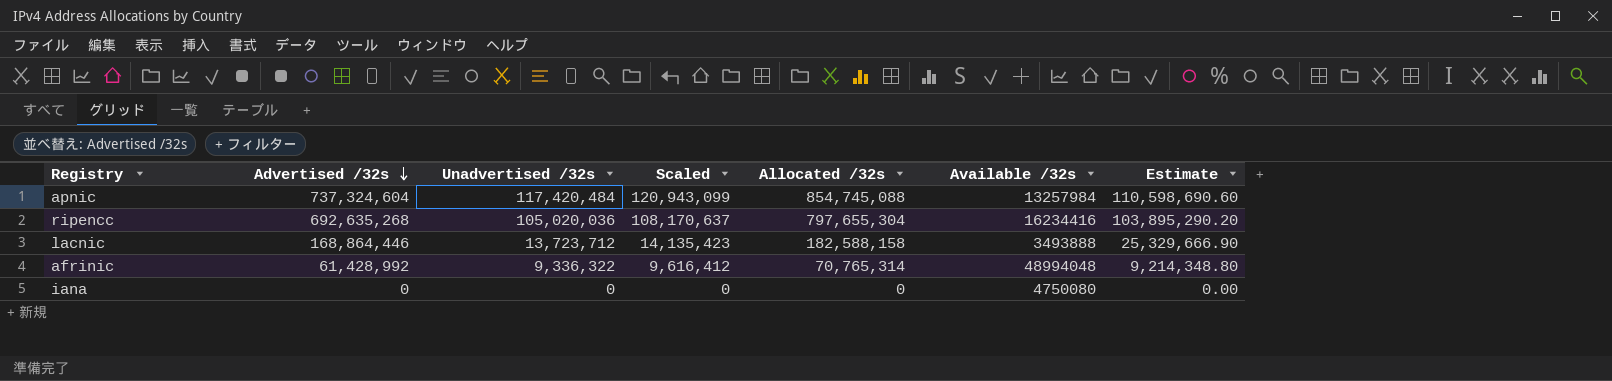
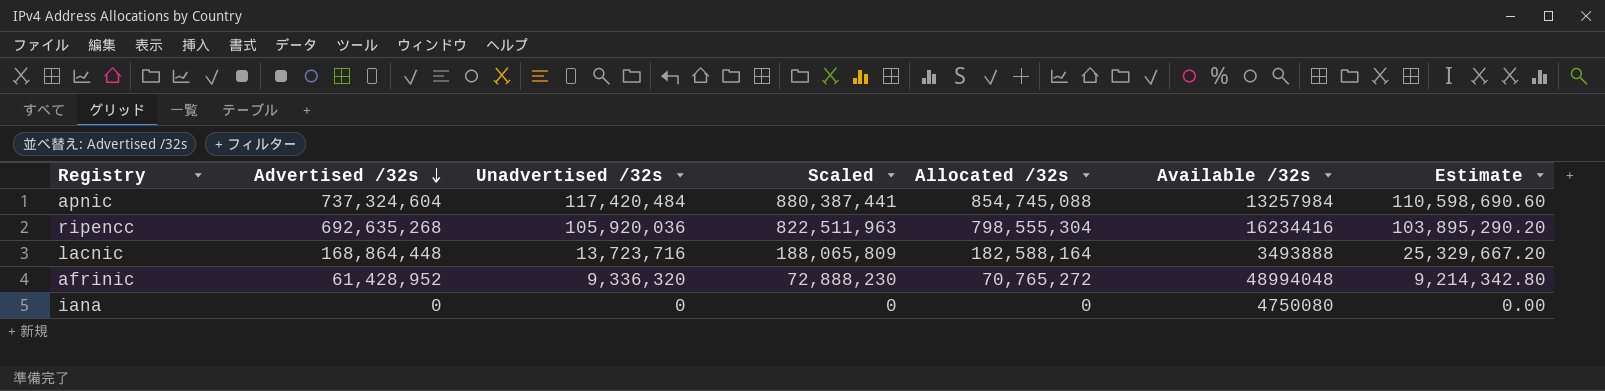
column Scaled | formula: [Unadvertised /32s] * 1.03 -> [Allocated /32s] * 1.03
ripencc | Unadvertised /32s: 105,020,036 -> 105,920,036
ripencc | Allocated /32s: 797,655,304 -> 798,555,304
lacnic | Advertised /32s: 168,864,446 -> 168,864,448
lacnic | Unadvertised /32s: 13,723,712 -> 13,723,716
lacnic | Allocated /32s: 182,588,158 -> 182,588,164
lacnic | Estimate: 25,329,666.90 -> 25,329,667.20
afrinic | Advertised /32s: 61,428,992 -> 61,428,952
afrinic | Unadvertised /32s: 9,336,322 -> 9,336,320
afrinic | Allocated /32s: 70,765,314 -> 70,765,272
afrinic | Estimate: 9,214,348.80 -> 9,214,342.80

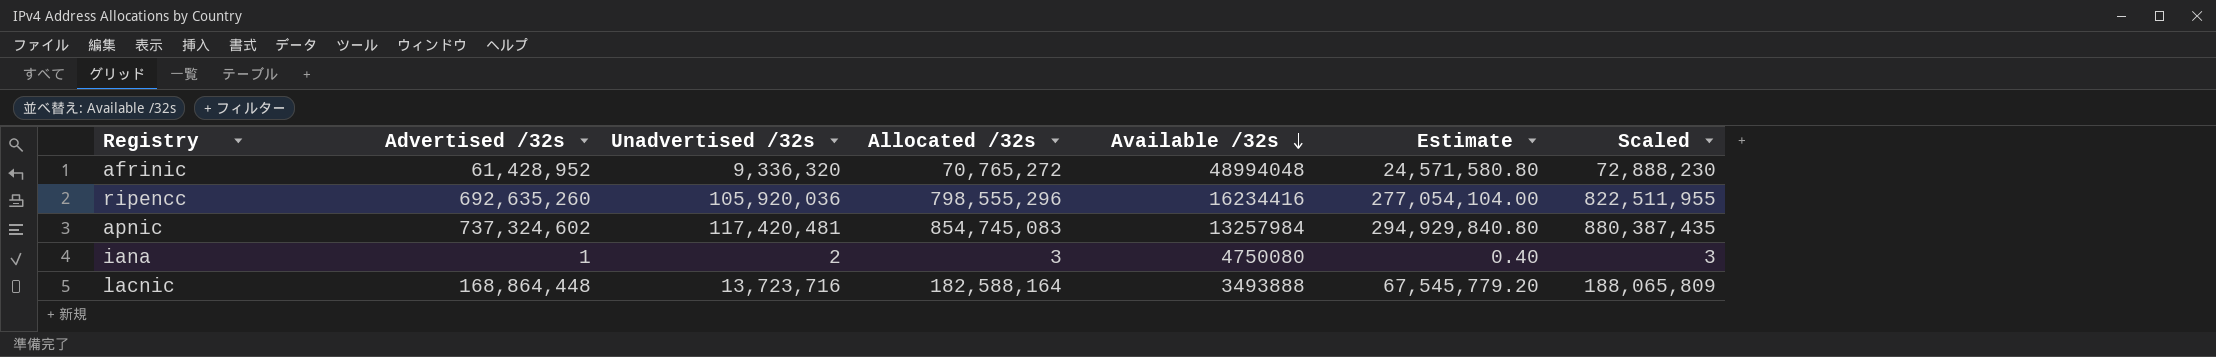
row order: Advertised /32s descending -> Available /32s descending
column Estimate | formula: [Advertised /32s] * 0.15 -> [Advertised /32s] * 0.4
column Scaled | position: 4 -> 7
ripencc | Advertised /32s: 692,635,268 -> 692,635,260
ripencc | Allocated /32s: 798,555,304 -> 798,555,296
ripencc | Scaled: 822,511,963 -> 822,511,955
apnic | Advertised /32s: 737,324,604 -> 737,324,602
apnic | Unadvertised /32s: 117,420,484 -> 117,420,481
apnic | Allocated /32s: 854,745,088 -> 854,745,083
apnic | Scaled: 880,387,441 -> 880,387,435
iana | Advertised /32s: 0 -> 1
iana | Unadvertised /32s: 0 -> 2
iana | Allocated /32s: 0 -> 3
iana | Scaled: 0 -> 3

